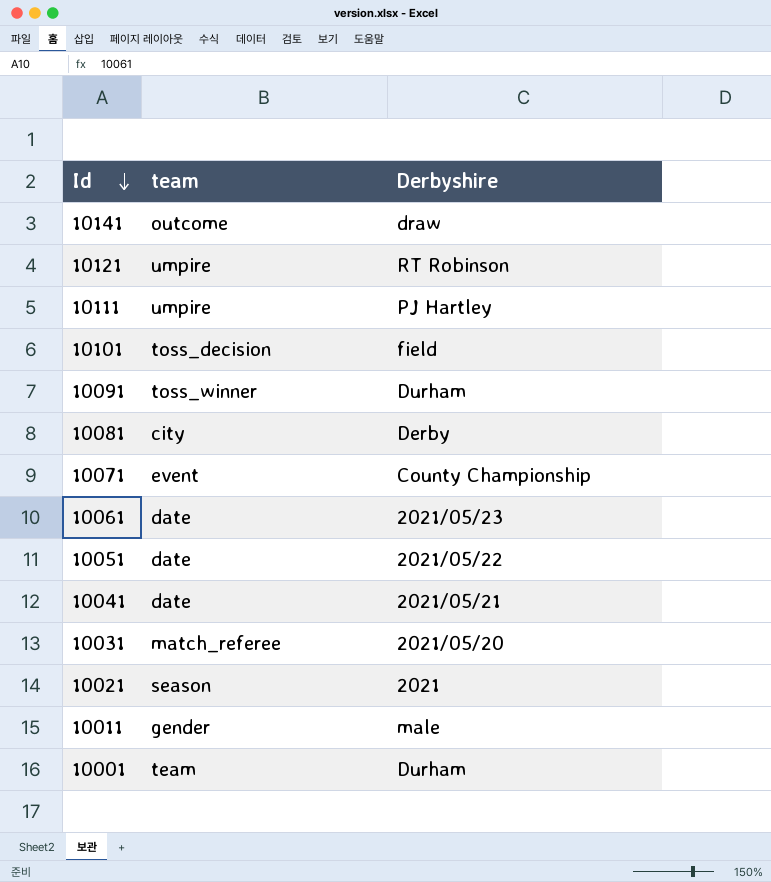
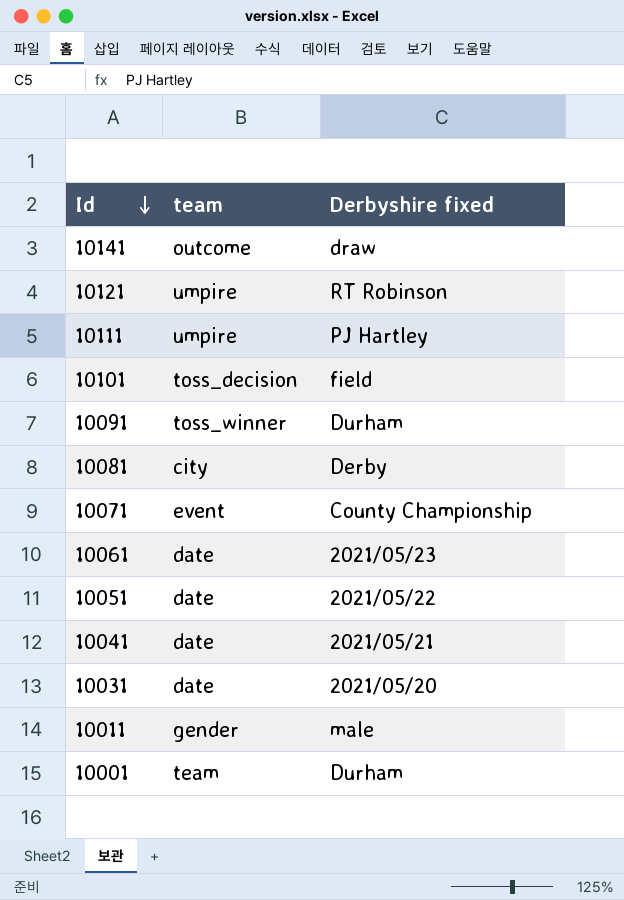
column name: Derbyshire -> Derbyshire fixed
row 10021: season | 2021 -> none
10031 | team: match_referee -> date

